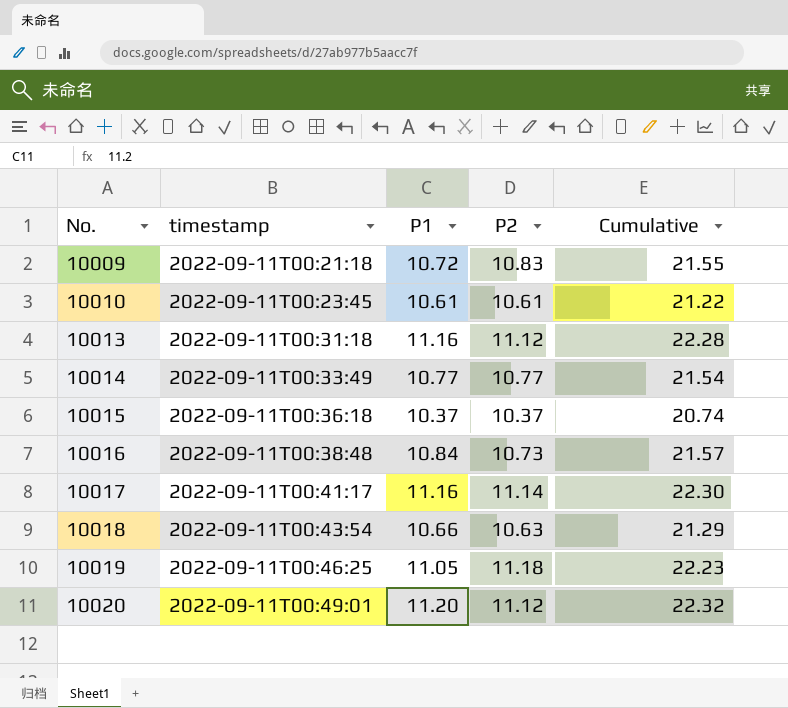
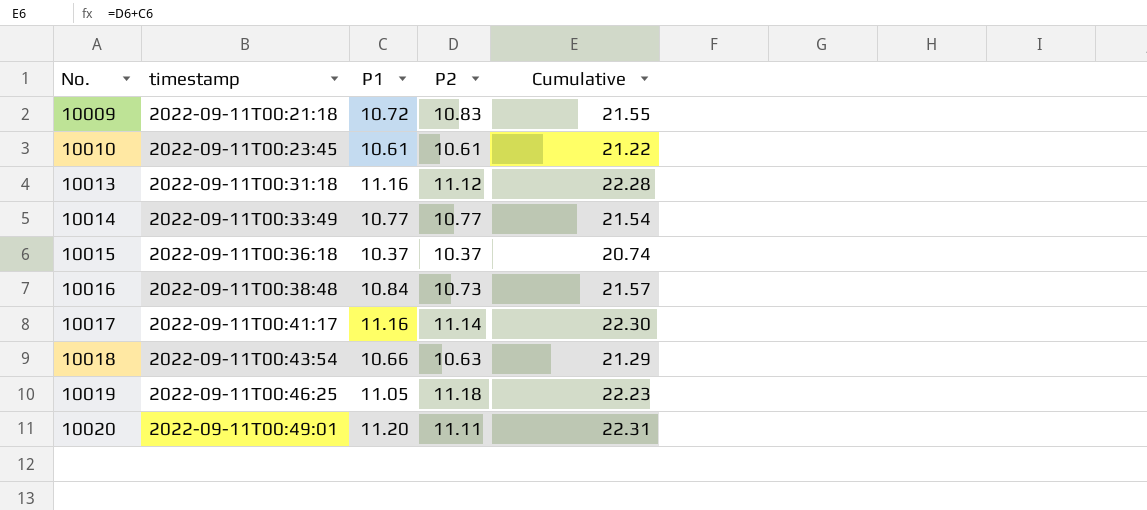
10020 | P2: 11.12 -> 11.11
10020 | Cumulative: 22.32 -> 22.31

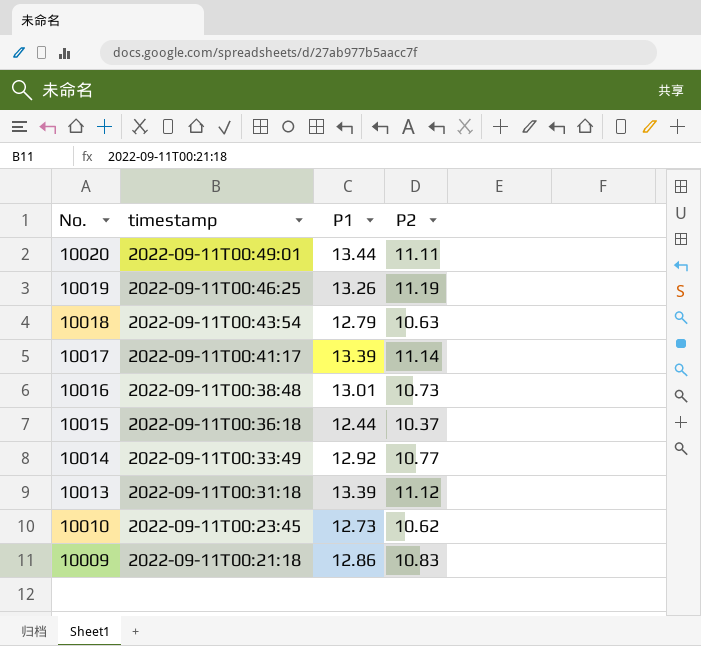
row order: No. ascending -> No. descending
column Cumulative | formula: [P1] + [P2] -> none
10020 | P1: 11.20 -> 13.44
10019 | P1: 11.05 -> 13.26
10019 | P2: 11.18 -> 11.19
10018 | P1: 10.66 -> 12.79
10017 | P1: 11.16 -> 13.39
10016 | P1: 10.84 -> 13.01
10015 | P1: 10.37 -> 12.44
10014 | P1: 10.77 -> 12.92
10013 | P1: 11.16 -> 13.39
10010 | P1: 10.61 -> 12.73
10010 | P2: 10.61 -> 10.62
10009 | P1: 10.72 -> 12.86

